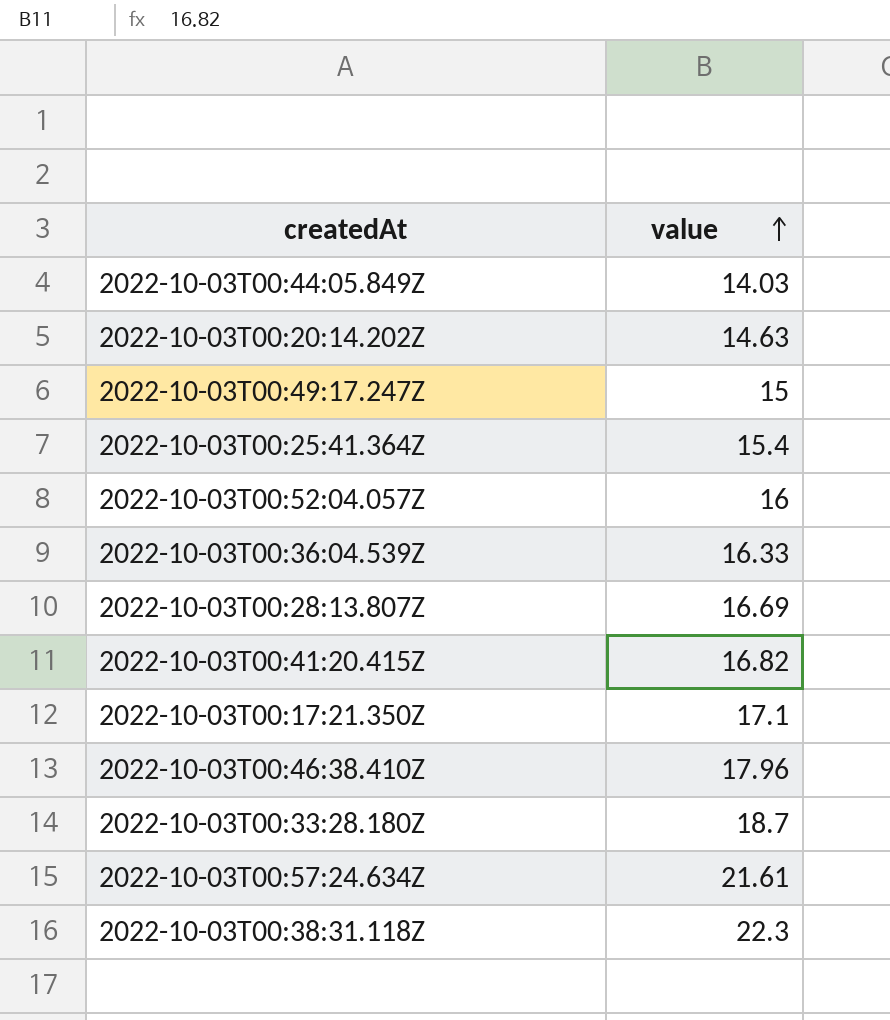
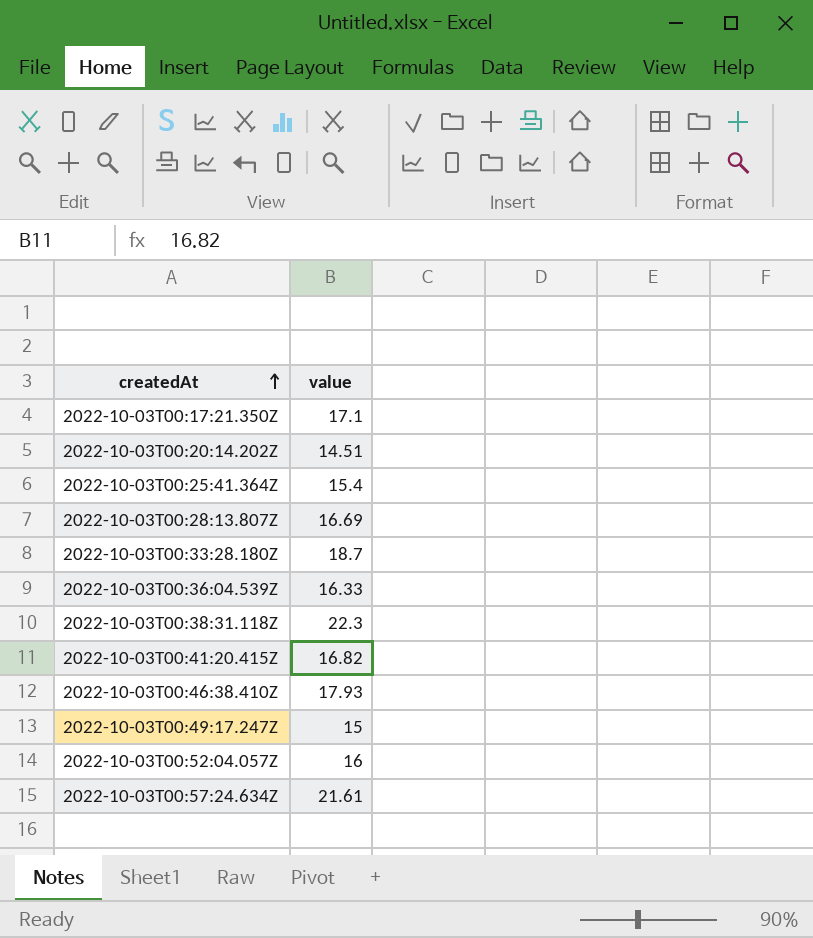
row order: value ascending -> createdAt ascending
row 2022-10-03T00:44:05.849Z: 14.03 -> none
2022-10-03T00:20:14.202Z | value: 14.63 -> 14.51
2022-10-03T00:46:38.410Z | value: 17.96 -> 17.93

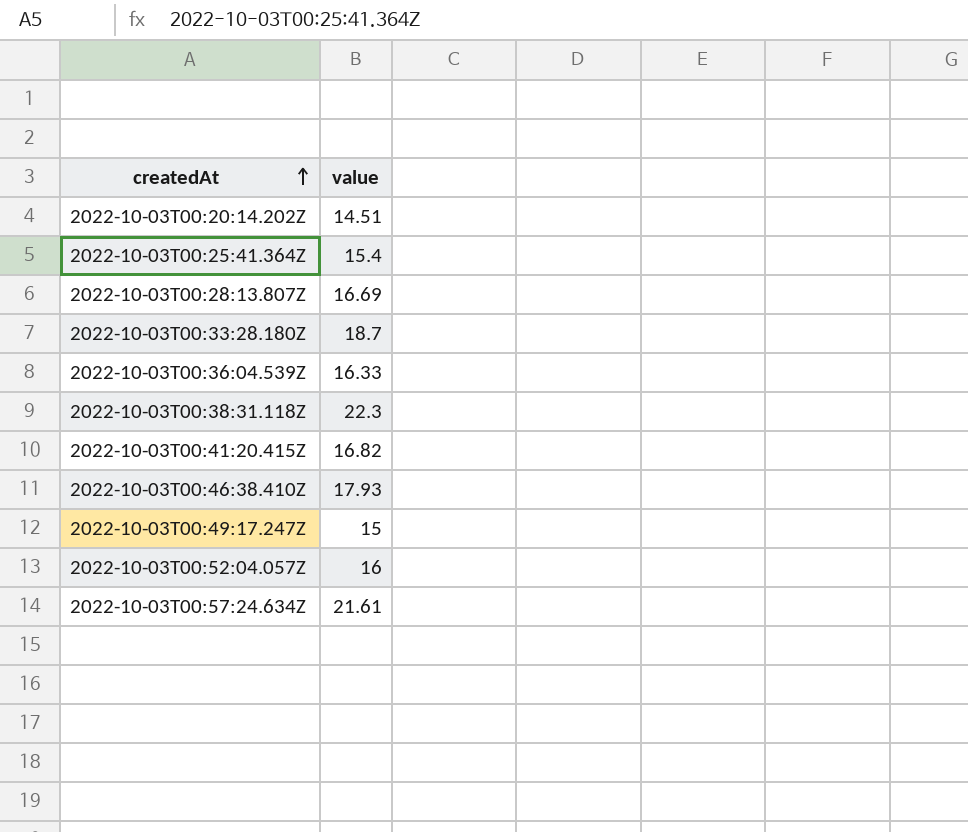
row 2022-10-03T00:17:21.350Z: 17.1 -> none

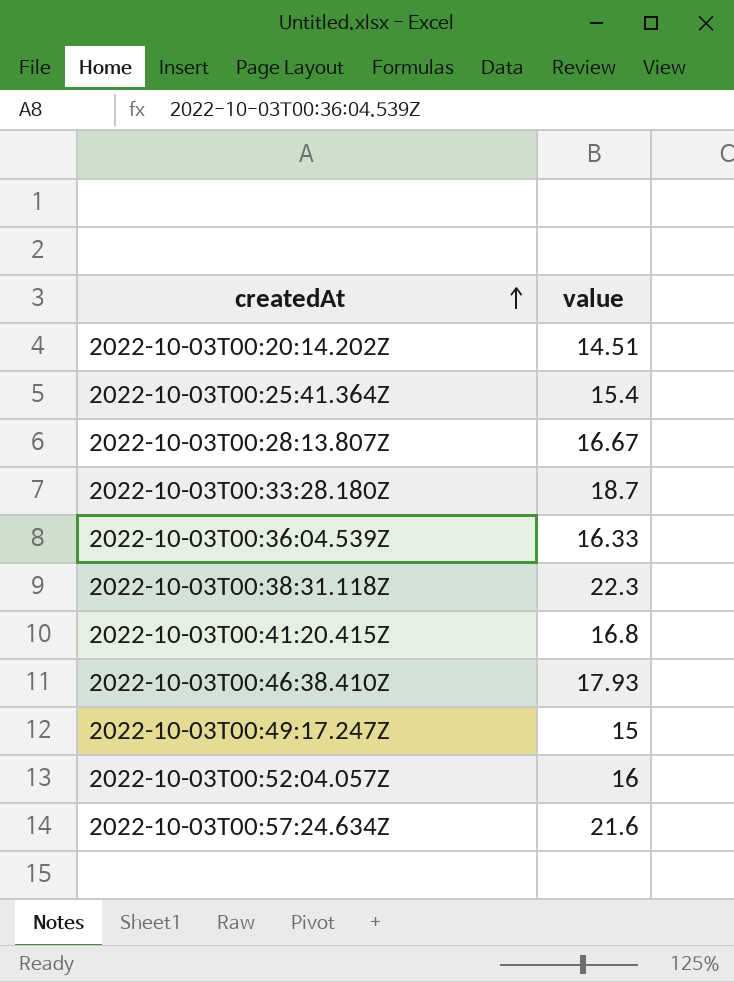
2022-10-03T00:28:13.807Z | value: 16.69 -> 16.67
2022-10-03T00:41:20.415Z | value: 16.82 -> 16.8
2022-10-03T00:57:24.634Z | value: 21.61 -> 21.6

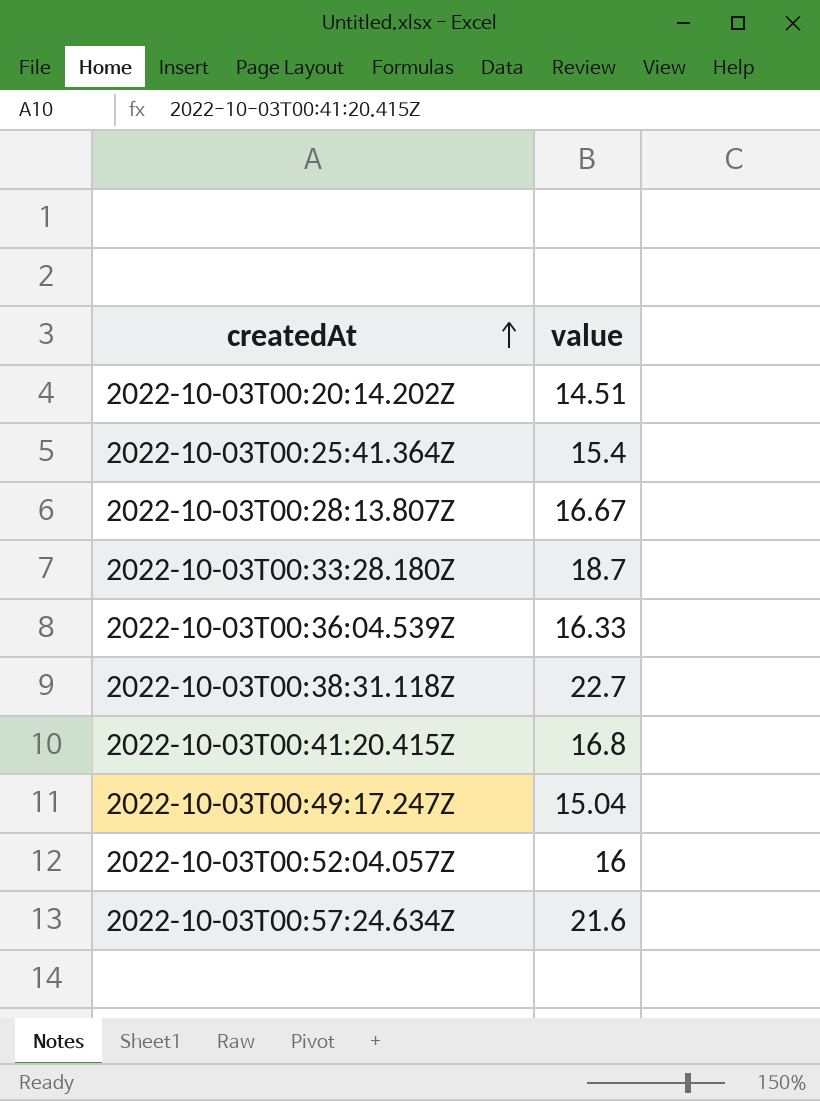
row 2022-10-03T00:46:38.410Z: 17.93 -> none
2022-10-03T00:38:31.118Z | value: 22.3 -> 22.7
2022-10-03T00:49:17.247Z | value: 15 -> 15.04

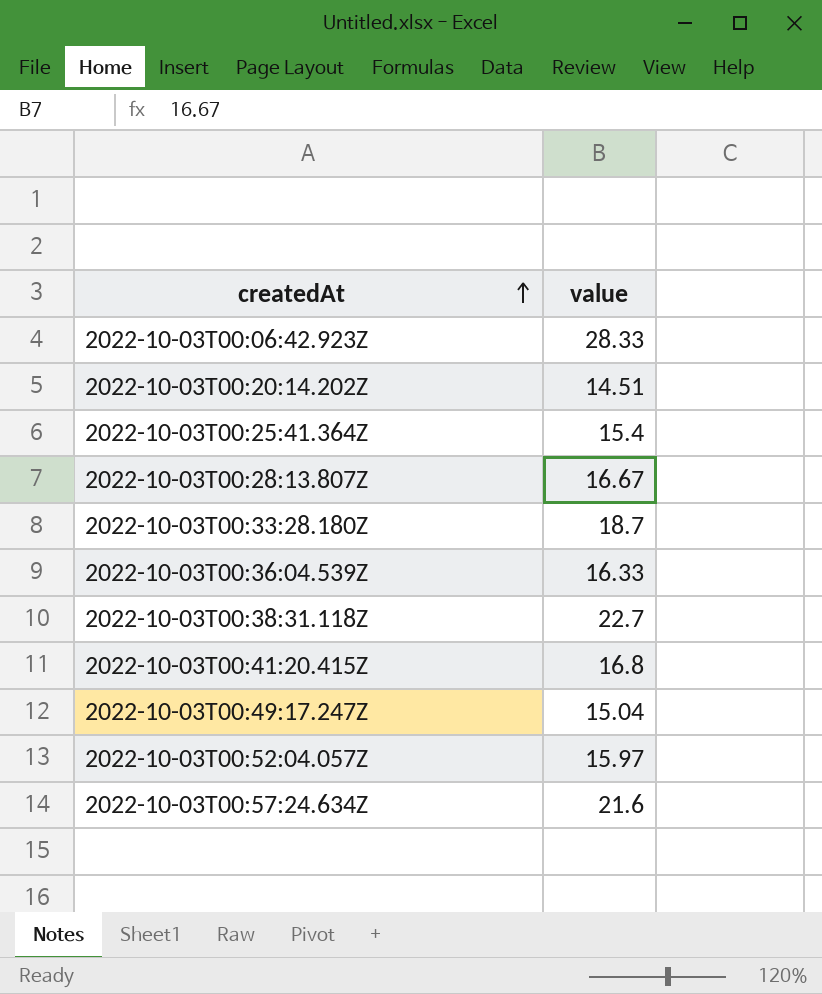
row 2022-10-03T00:06:42.923Z: none -> 28.33
2022-10-03T00:52:04.057Z | value: 16 -> 15.97

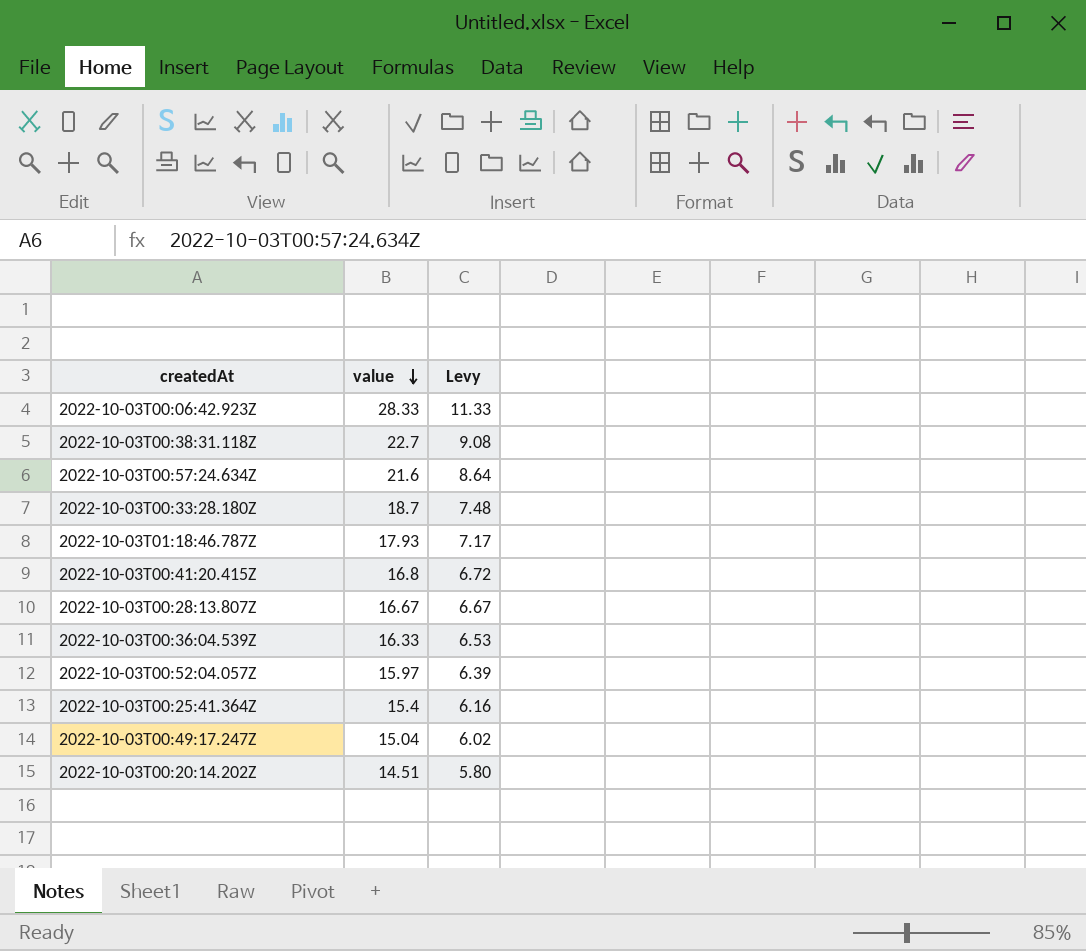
row order: createdAt ascending -> value descending
column Levy | formula: none -> [value] * 0.4
row 2022-10-03T01:18:46.787Z: none -> 17.93 | 7.17

